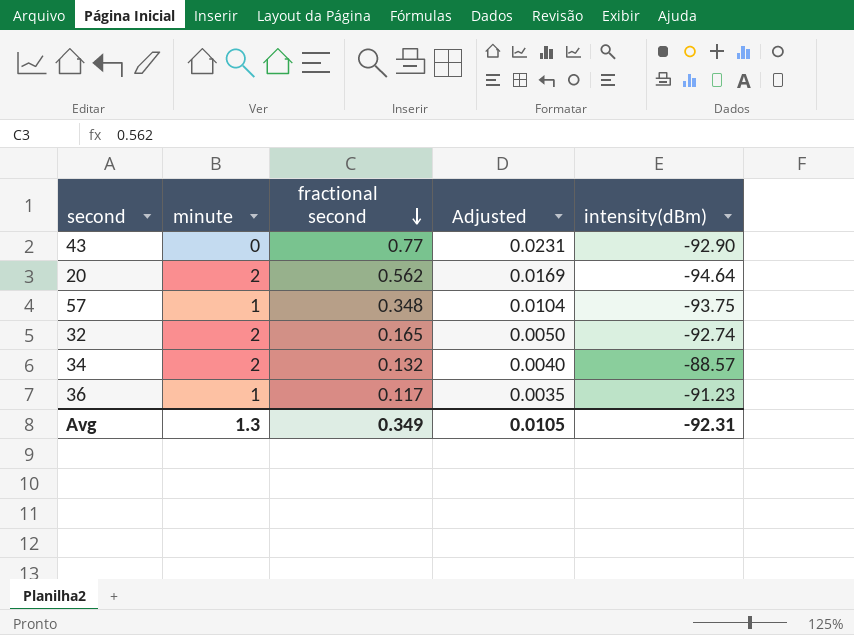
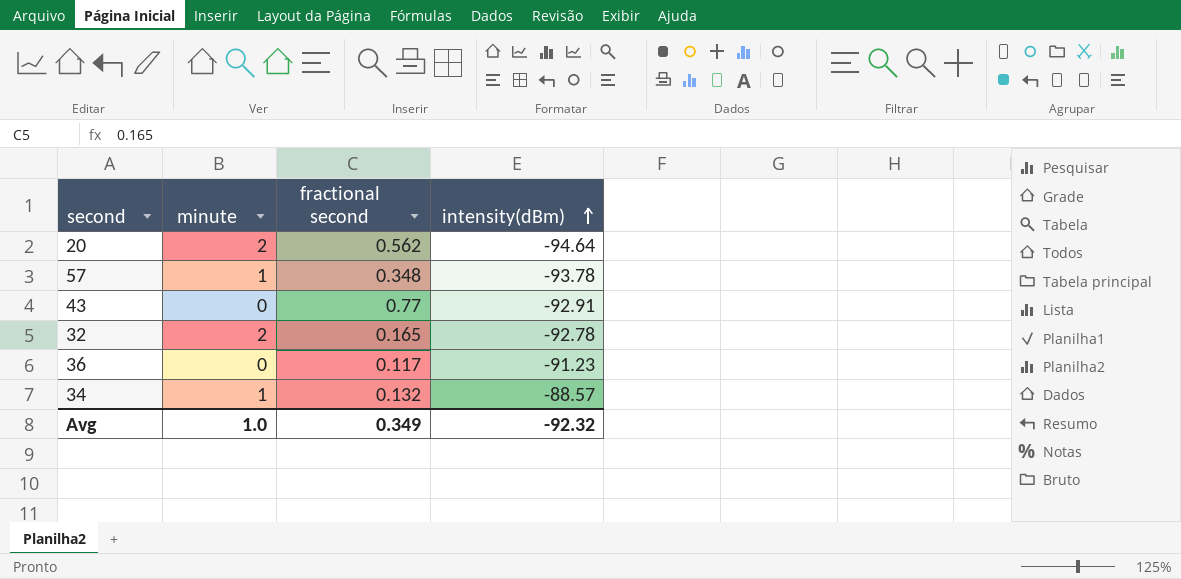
row order: fractional second descending -> intensity(dBm) ascending
column Adjusted | formula: [fractional second] * 0.03 -> none
57 | intensity(dBm): -93.75 -> -93.78
43 | intensity(dBm): -92.90 -> -92.91
32 | intensity(dBm): -92.74 -> -92.78
36 | minute: 1 -> 0
34 | minute: 2 -> 1
Avg | minute: 1.3 -> 1.0
Avg | intensity(dBm): -92.31 -> -92.32

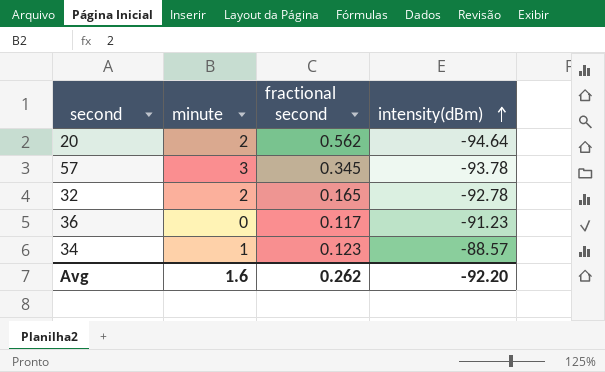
row 43: 0 | 0.77 | -92.91 -> none
57 | minute: 1 -> 3
57 | fractional second: 0.348 -> 0.345
34 | fractional second: 0.132 -> 0.123
Avg | minute: 1.0 -> 1.6
Avg | fractional second: 0.349 -> 0.262
Avg | intensity(dBm): -92.32 -> -92.20

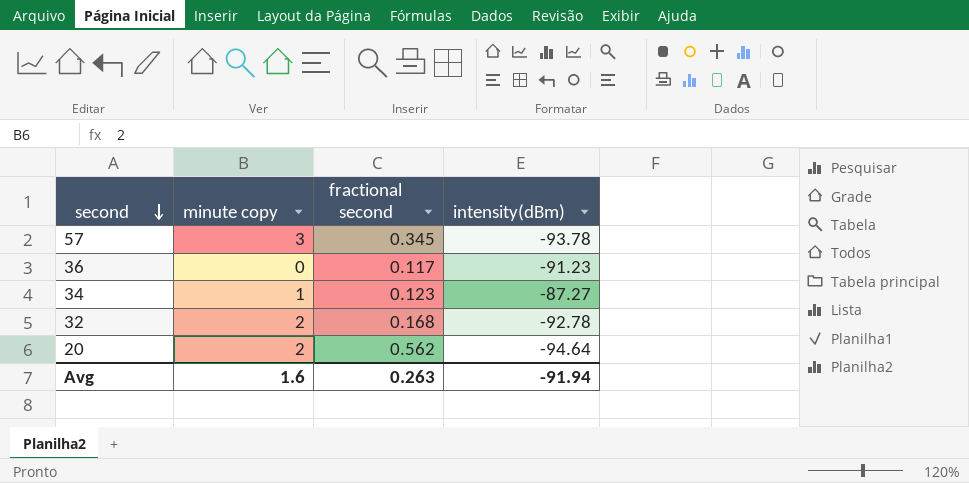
row order: intensity(dBm) ascending -> second descending
column name: minute -> minute copy
34 | intensity(dBm): -88.57 -> -87.27
32 | fractional second: 0.165 -> 0.168
Avg | fractional second: 0.262 -> 0.263
Avg | intensity(dBm): -92.20 -> -91.94

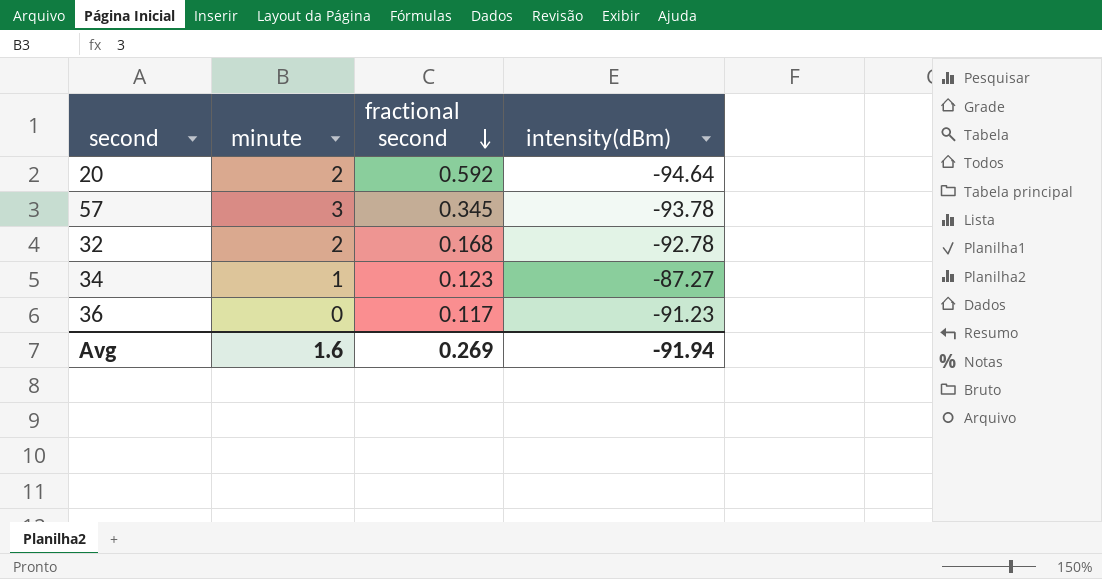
row order: second descending -> fractional second descending
column name: minute copy -> minute
20 | fractional second: 0.562 -> 0.592
Avg | fractional second: 0.263 -> 0.269

